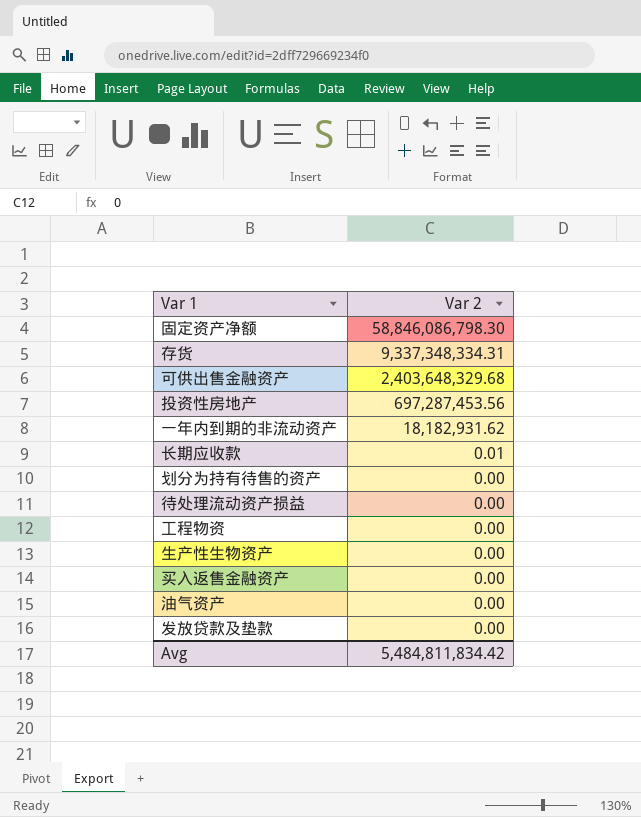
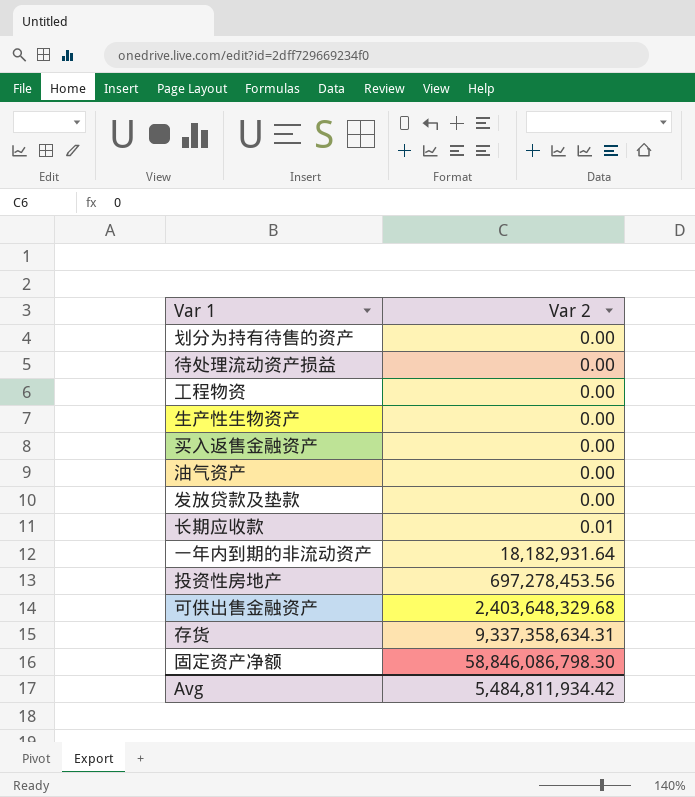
row order: Var 2 descending -> Var 2 ascending
一年内到期的非流动资产 | Var 2: 18,182,931.62 -> 18,182,931.64
投资性房地产 | Var 2: 697,287,453.56 -> 697,278,453.56
存货 | Var 2: 9,337,348,334.31 -> 9,337,358,634.31
Avg | Var 2: 5,484,811,834.42 -> 5,484,811,934.42

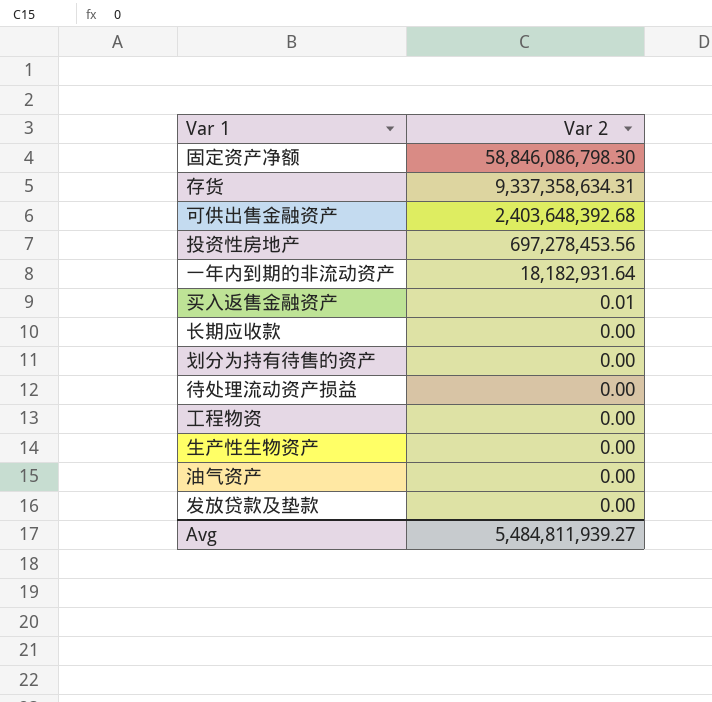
row order: Var 2 ascending -> Var 2 descending
可供出售金融资产 | Var 2: 2,403,648,329.68 -> 2,403,648,392.68
买入返售金融资产 | Var 2: 0.00 -> 0.01
长期应收款 | Var 2: 0.01 -> 0.00
Avg | Var 2: 5,484,811,934.42 -> 5,484,811,939.27

